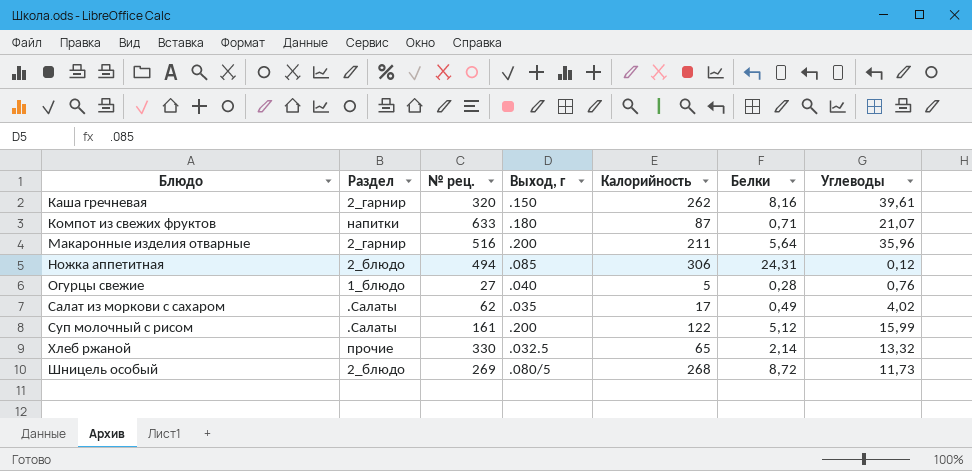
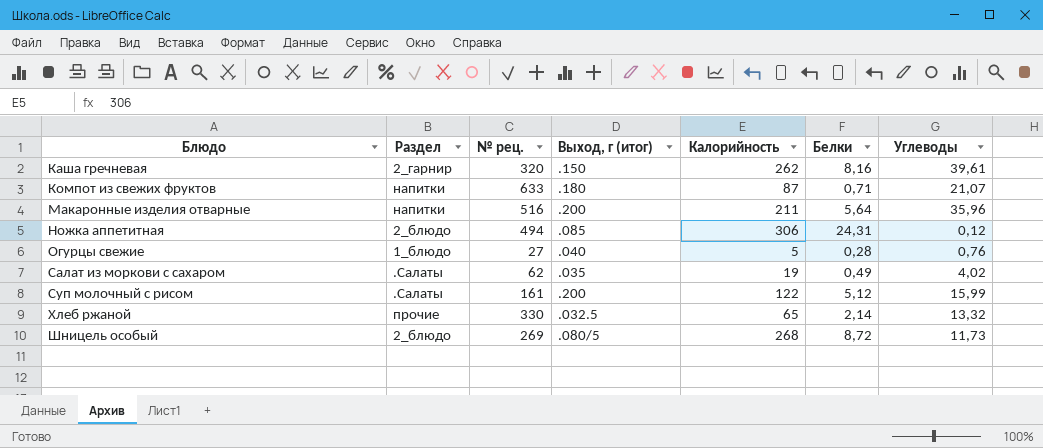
column name: Выход, г -> Выход, г (итог)
Макаронные изделия отварные | Раздел: 2_гарнир -> напитки
Салат из моркови с сахаром | Калорийность: 17 -> 19

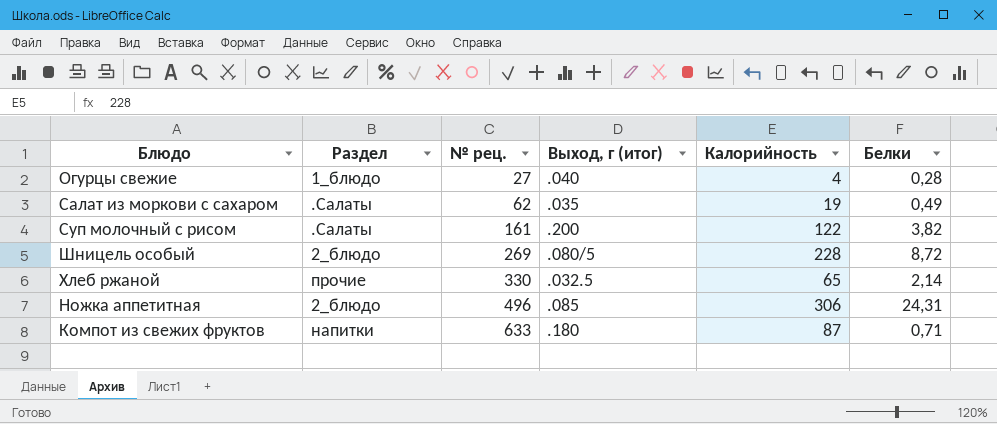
row order: Блюдо ascending -> № рец. ascending
column Углеводы | position: 7 -> none
row Каша гречневая: 2_гарнир | 320 | .150 | 262 | 8,16 | 39,61 -> none
row Макаронные изделия отварные: напитки | 516 | .200 | 211 | 5,64 | 35,96 -> none
Огурцы свежие | Калорийность: 5 -> 4
Суп молочный с рисом | Белки: 5,12 -> 3,82
Шницель особый | Калорийность: 268 -> 228
Ножка аппетитная | № рец.: 494 -> 496

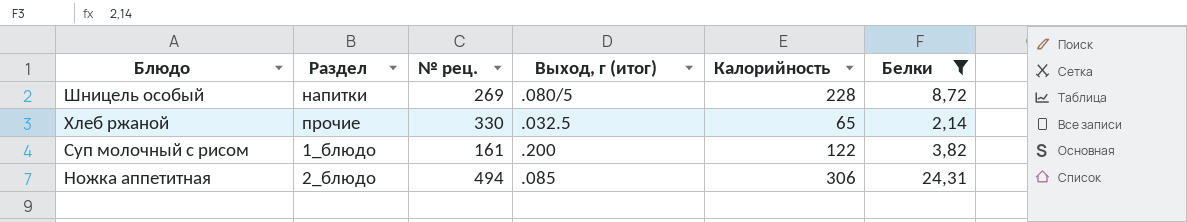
filter: none -> Белки >= 2,14
row order: № рец. ascending -> Блюдо descending
Шницель особый | Раздел: 2_блюдо -> напитки
Суп молочный с рисом | Раздел: .Салаты -> 1_блюдо
Ножка аппетитная | № рец.: 496 -> 494

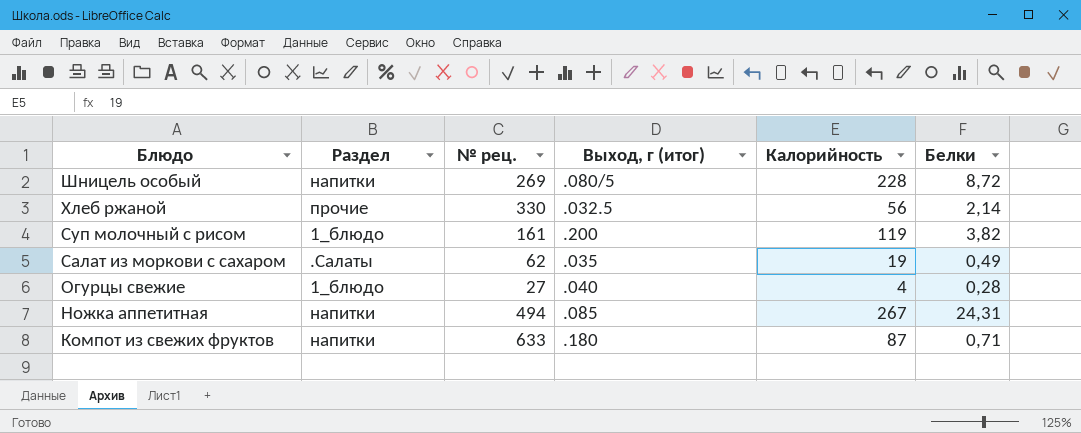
filter: Белки >= 2,14 -> none
Хлеб ржаной | Калорийность: 65 -> 56
Суп молочный с рисом | Калорийность: 122 -> 119
Ножка аппетитная | Раздел: 2_блюдо -> напитки
Ножка аппетитная | Калорийность: 306 -> 267

